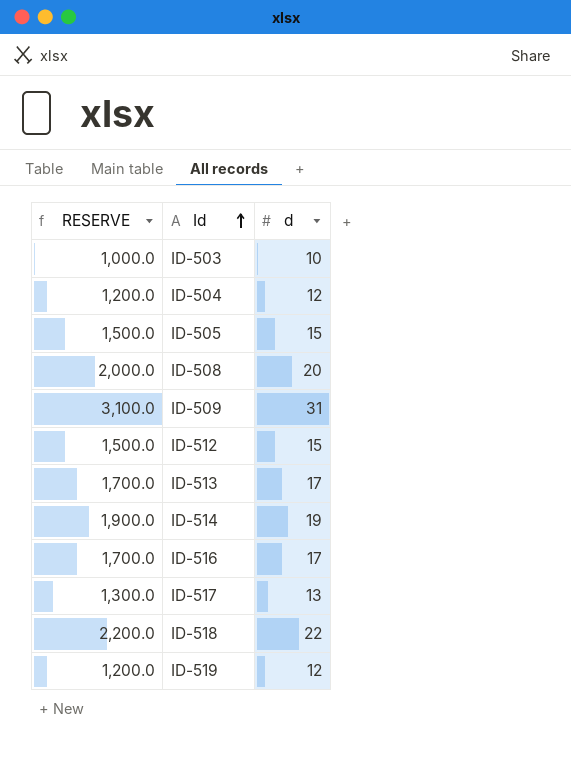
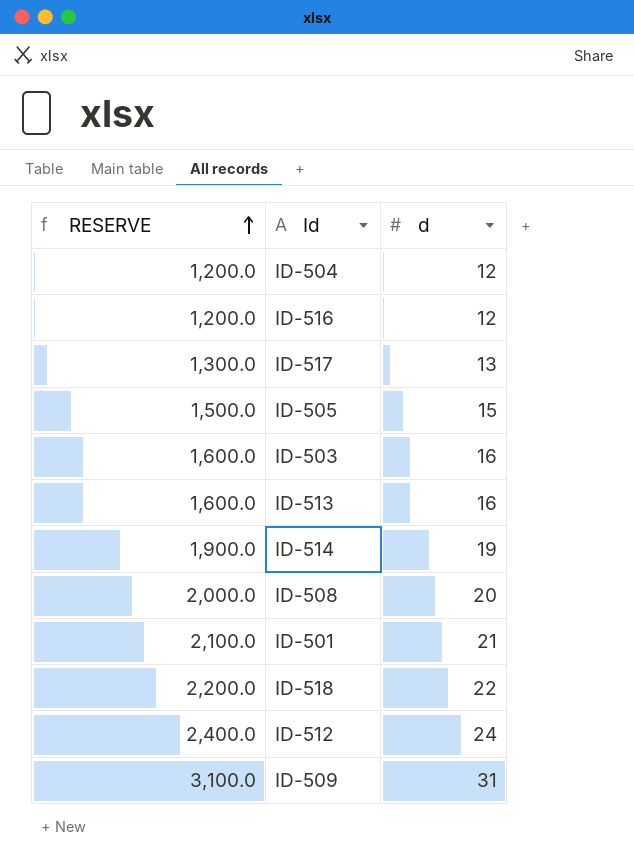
row order: Id ascending -> RESERVE ascending
row ID-519: 1,200.0 | 12 -> none
ID-516 | RESERVE: 1,700.0 -> 1,200.0
ID-516 | d: 17 -> 12
ID-503 | RESERVE: 1,000.0 -> 1,600.0
ID-503 | d: 10 -> 16
ID-513 | RESERVE: 1,700.0 -> 1,600.0
ID-513 | d: 17 -> 16
row ID-501: none -> 2,100.0 | 21
ID-512 | RESERVE: 1,500.0 -> 2,400.0
ID-512 | d: 15 -> 24

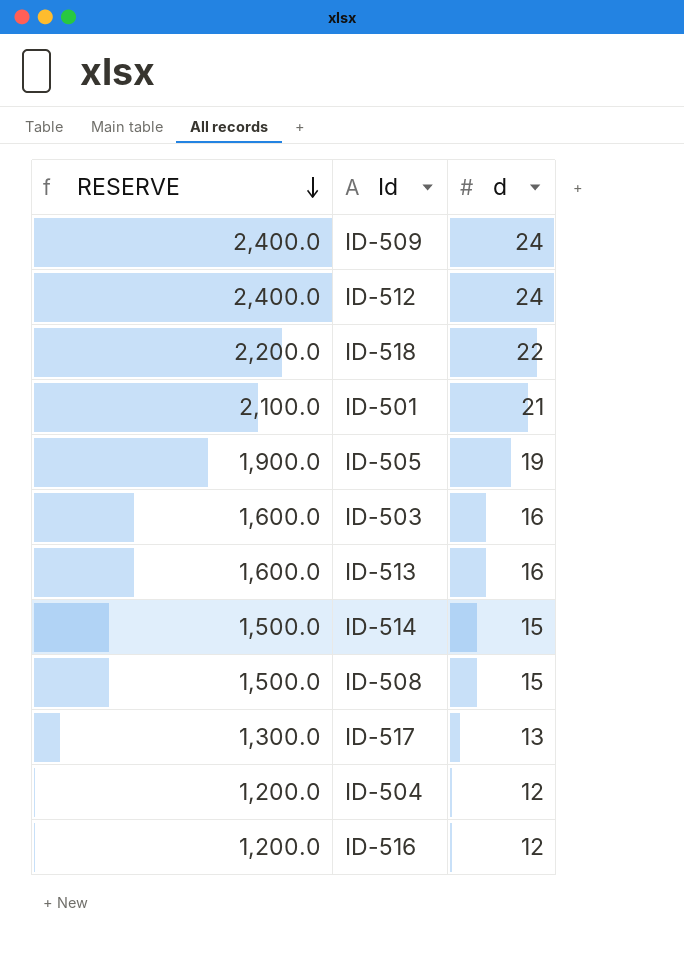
row order: RESERVE ascending -> RESERVE descending
ID-509 | RESERVE: 3,100.0 -> 2,400.0
ID-509 | d: 31 -> 24
ID-505 | RESERVE: 1,500.0 -> 1,900.0
ID-505 | d: 15 -> 19
ID-514 | RESERVE: 1,900.0 -> 1,500.0
ID-514 | d: 19 -> 15
ID-508 | RESERVE: 2,000.0 -> 1,500.0
ID-508 | d: 20 -> 15

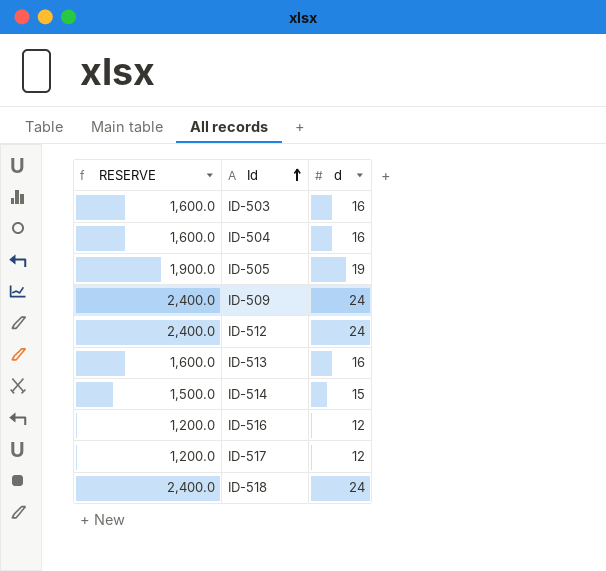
row order: RESERVE descending -> Id ascending
row ID-501: 2,100.0 | 21 -> none
row ID-508: 1,500.0 | 15 -> none
ID-504 | RESERVE: 1,200.0 -> 1,600.0
ID-504 | d: 12 -> 16
ID-517 | RESERVE: 1,300.0 -> 1,200.0
ID-517 | d: 13 -> 12
ID-518 | RESERVE: 2,200.0 -> 2,400.0
ID-518 | d: 22 -> 24

